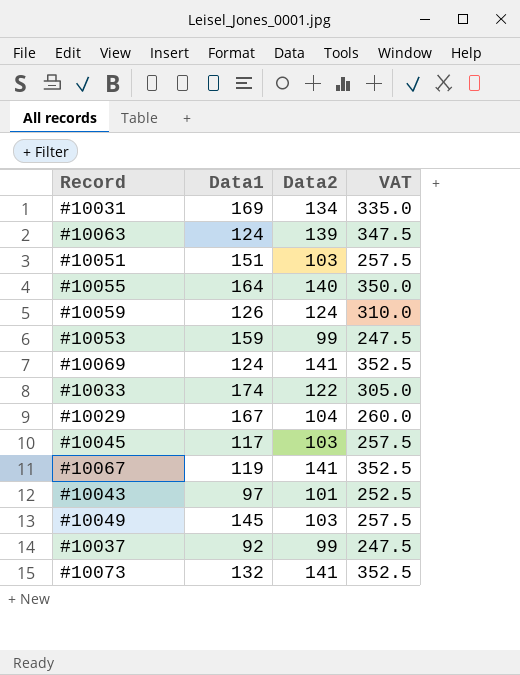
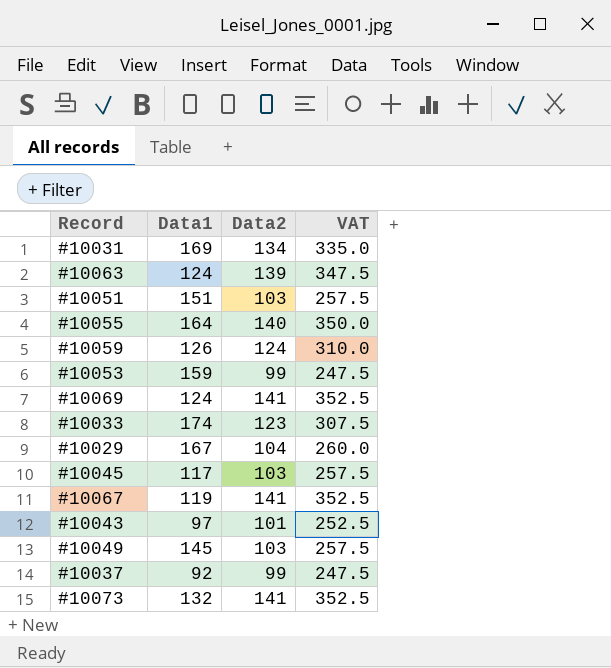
#10033 | Data2: 122 -> 123
#10033 | VAT: 305.0 -> 307.5

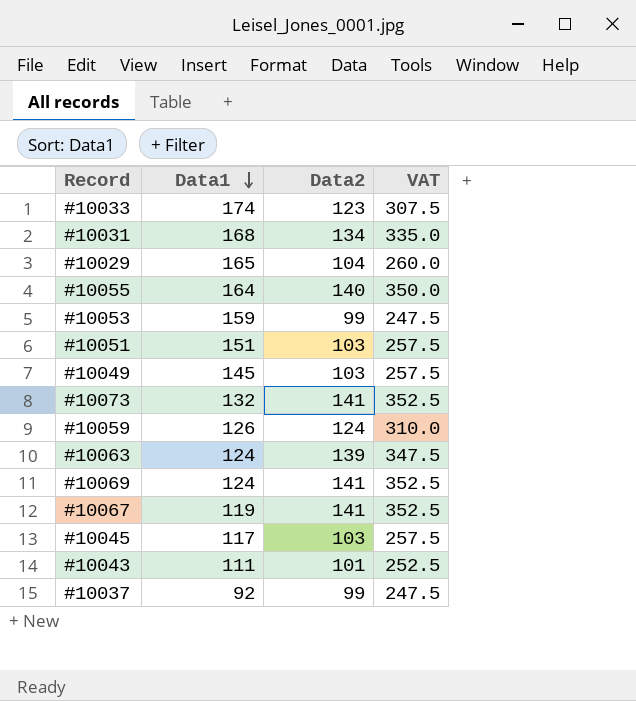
row order: none -> Data1 descending
#10031 | Data1: 169 -> 168
#10029 | Data1: 167 -> 165
#10043 | Data1: 97 -> 111

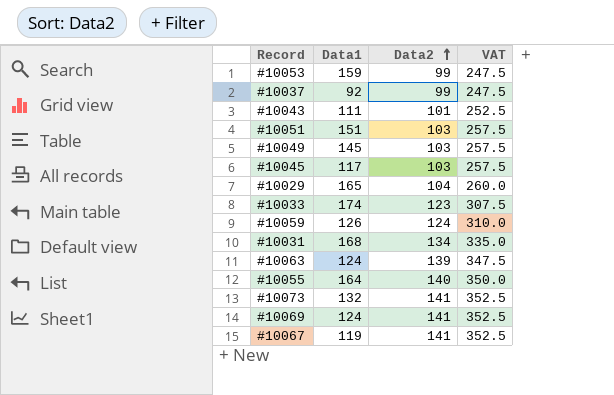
row order: Data1 descending -> Data2 ascending

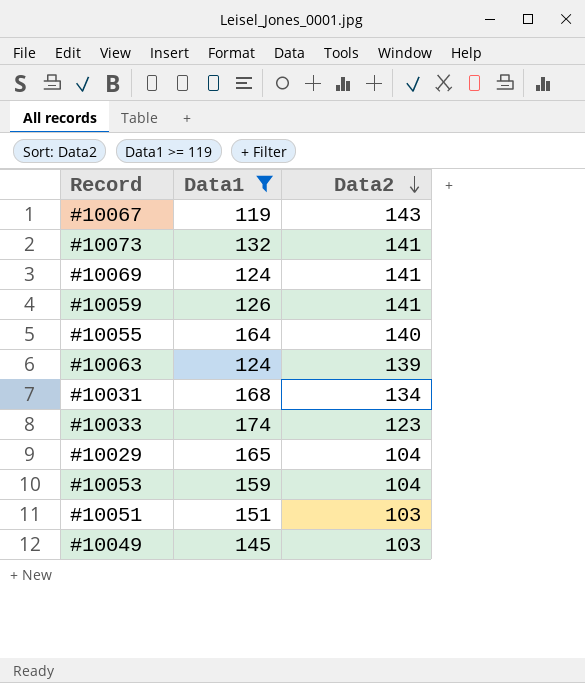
filter: none -> Data1 >= 119
row order: Data2 ascending -> Data2 descending
column VAT | formula: [Data2] * 2.5 -> none
#10067 | Data2: 141 -> 143
#10059 | Data2: 124 -> 141
#10053 | Data2: 99 -> 104

